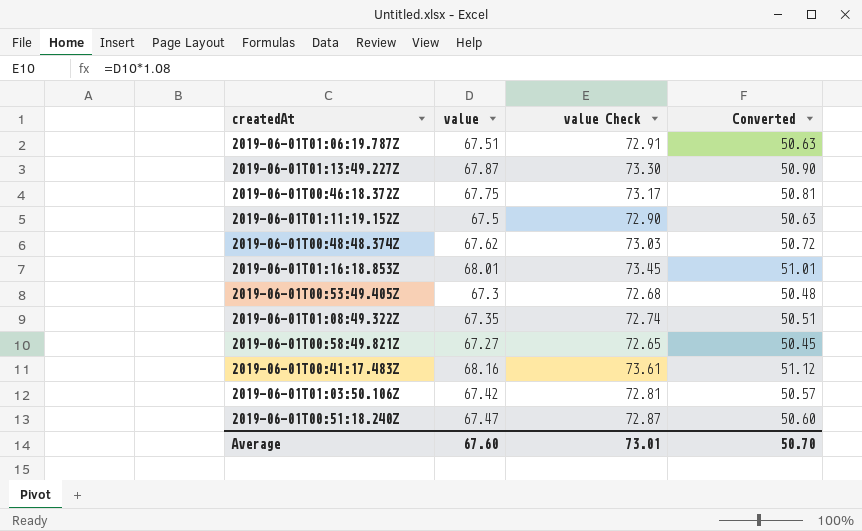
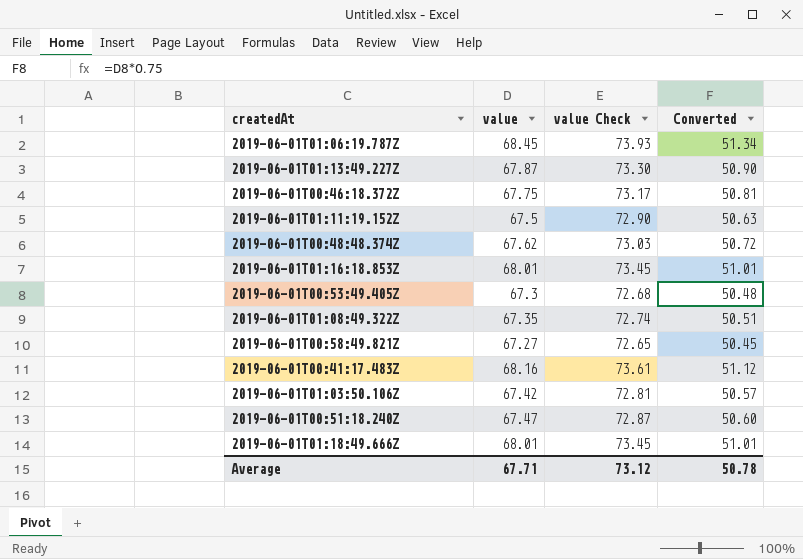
2019-06-01T01:06:19.787Z | value: 67.51 -> 68.45
2019-06-01T01:06:19.787Z | value Check: 72.91 -> 73.93
2019-06-01T01:06:19.787Z | Converted: 50.63 -> 51.34
row 2019-06-01T01:18:49.666Z: none -> 68.01 | 73.45 | 51.01
Average | value: 67.60 -> 67.71
Average | value Check: 73.01 -> 73.12
Average | Converted: 50.70 -> 50.78

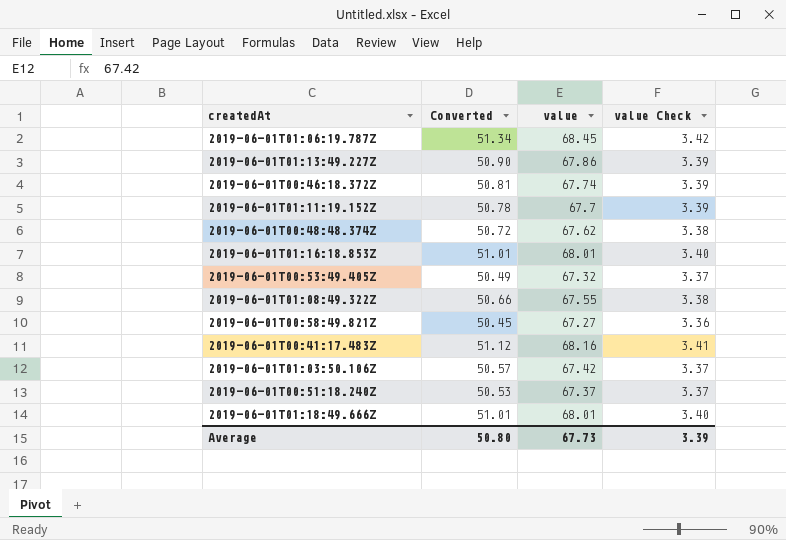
column Converted | position: 4 -> 2
column value Check | formula: [value] * 1.08 -> [value] * 0.05
2019-06-01T01:13:49.227Z | value: 67.87 -> 67.86
2019-06-01T00:46:18.372Z | value: 67.75 -> 67.74
2019-06-01T01:11:19.152Z | Converted: 50.63 -> 50.78
2019-06-01T01:11:19.152Z | value: 67.5 -> 67.7
2019-06-01T00:53:49.405Z | Converted: 50.48 -> 50.49
2019-06-01T00:53:49.405Z | value: 67.3 -> 67.32
2019-06-01T01:08:49.322Z | Converted: 50.51 -> 50.66
2019-06-01T01:08:49.322Z | value: 67.35 -> 67.55
2019-06-01T00:51:18.240Z | Converted: 50.60 -> 50.53
2019-06-01T00:51:18.240Z | value: 67.47 -> 67.37
Average | Converted: 50.78 -> 50.80
Average | value: 67.71 -> 67.73
Average | value Check: 73.12 -> 3.39

